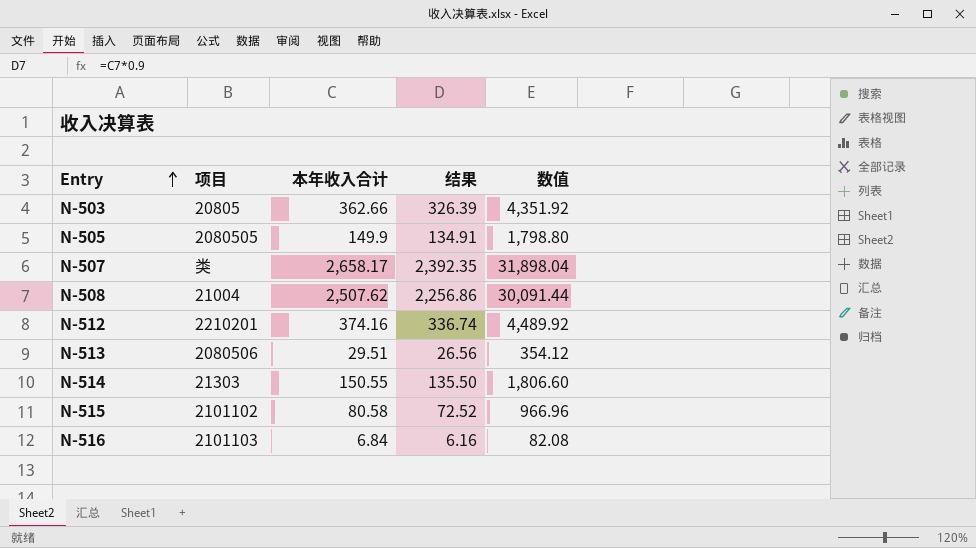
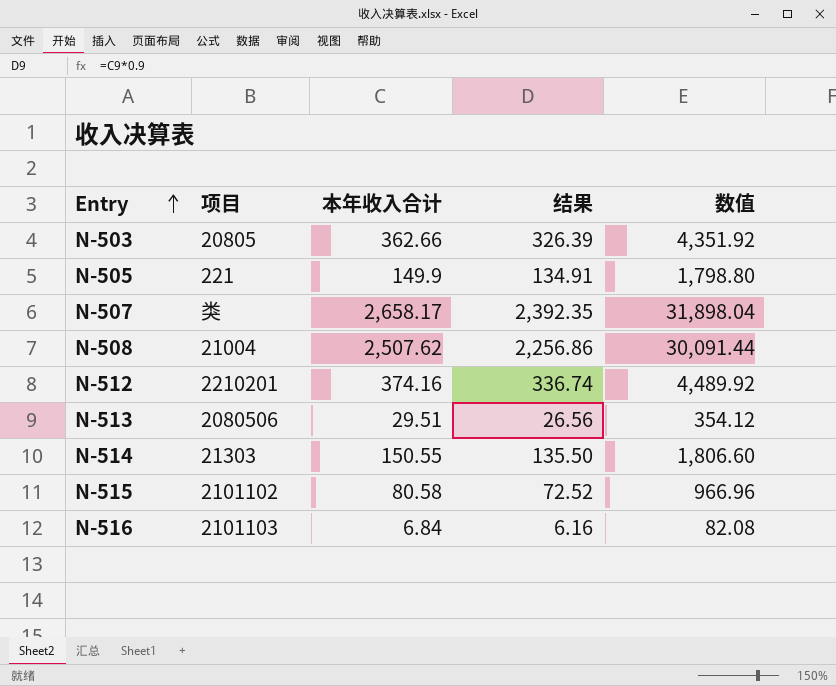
N-505 | 项目: 2080505 -> 221

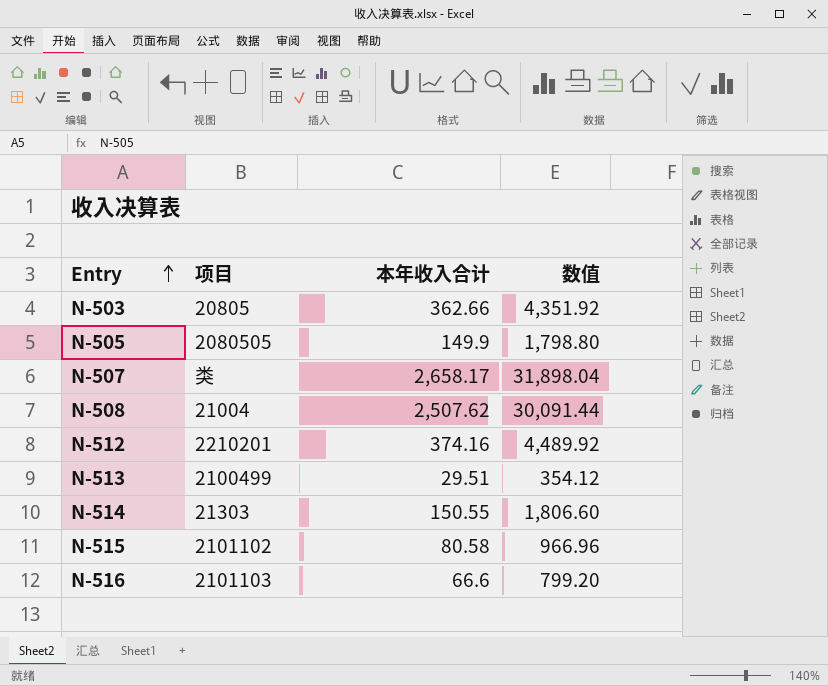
column 结果 | formula: [本年收入合计] * 0.9 -> none
N-505 | 项目: 221 -> 2080505
N-513 | 项目: 2080506 -> 2100499
N-516 | 本年收入合计: 6.84 -> 66.6
N-516 | 数值: 82.08 -> 799.20

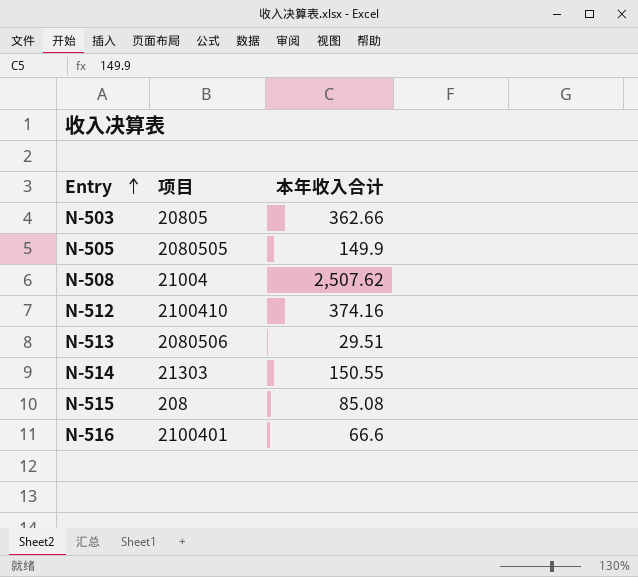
column 数值 | formula: [本年收入合计] * 12 -> none
row N-507: 类 | 2,658.17 | 31,898.04 -> none
N-512 | 项目: 2210201 -> 2100410
N-513 | 项目: 2100499 -> 2080506
N-515 | 项目: 2101102 -> 208
N-515 | 本年收入合计: 80.58 -> 85.08
N-516 | 项目: 2101103 -> 2100401

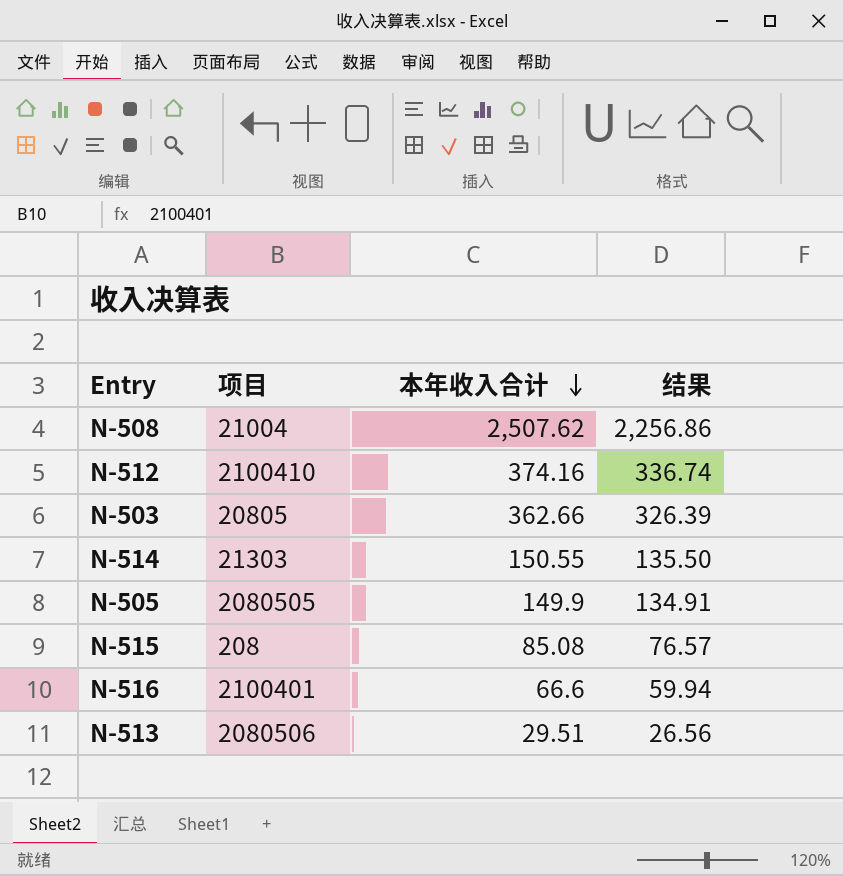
row order: Entry ascending -> 本年收入合计 descending
column 结果 | formula: none -> [本年收入合计] * 0.9

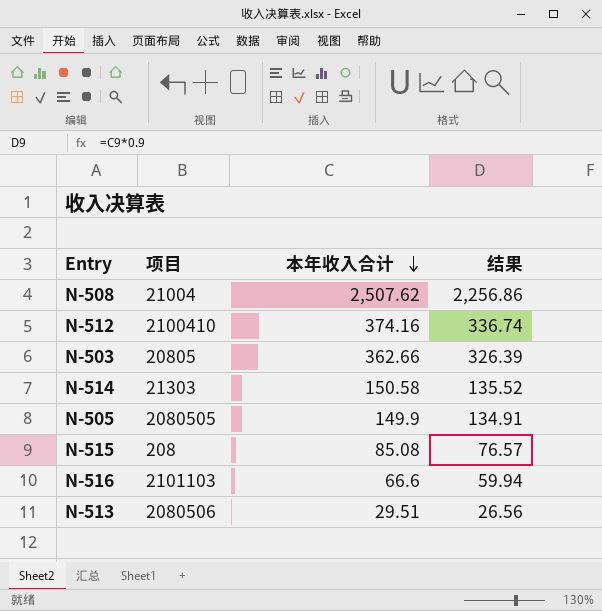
N-514 | 本年收入合计: 150.55 -> 150.58
N-514 | 结果: 135.50 -> 135.52
N-516 | 项目: 2100401 -> 2101103

